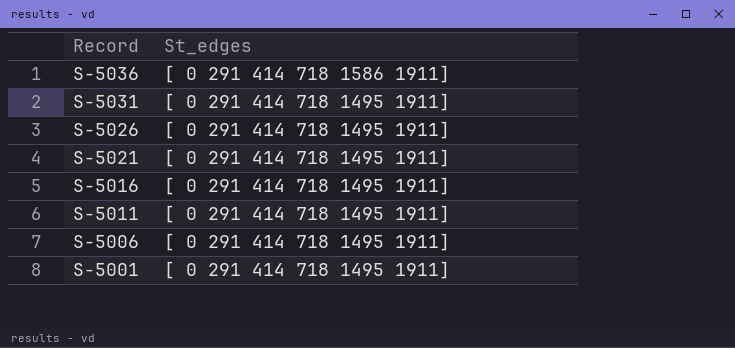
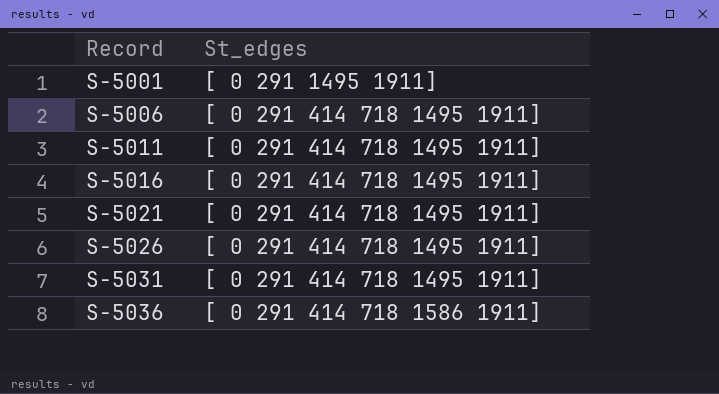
row order: Record descending -> Record ascending
S-5001 | St_edges: [ 0 291 414 718 1495 1911] -> [ 0 291 1495 1911]

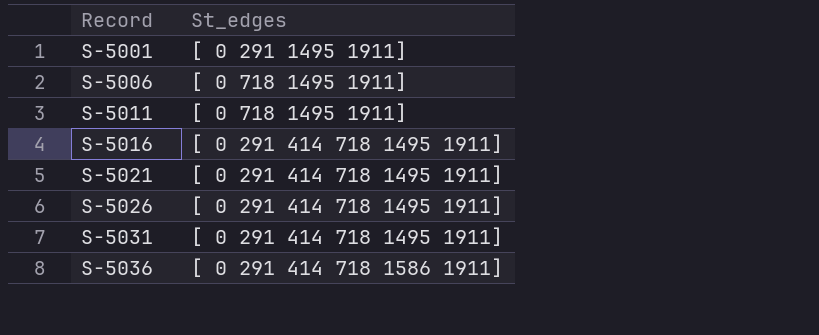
S-5006 | St_edges: [ 0 291 414 718 1495 1911] -> [ 0 718 1495 1911]
S-5011 | St_edges: [ 0 291 414 718 1495 1911] -> [ 0 718 1495 1911]

